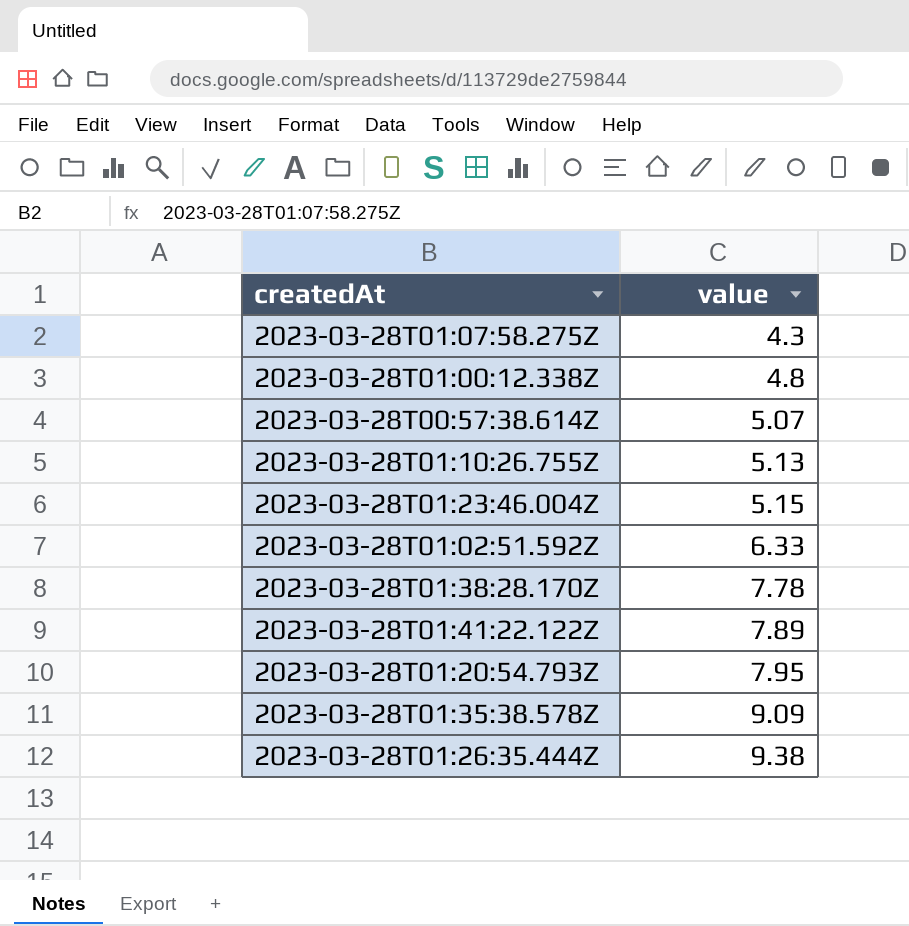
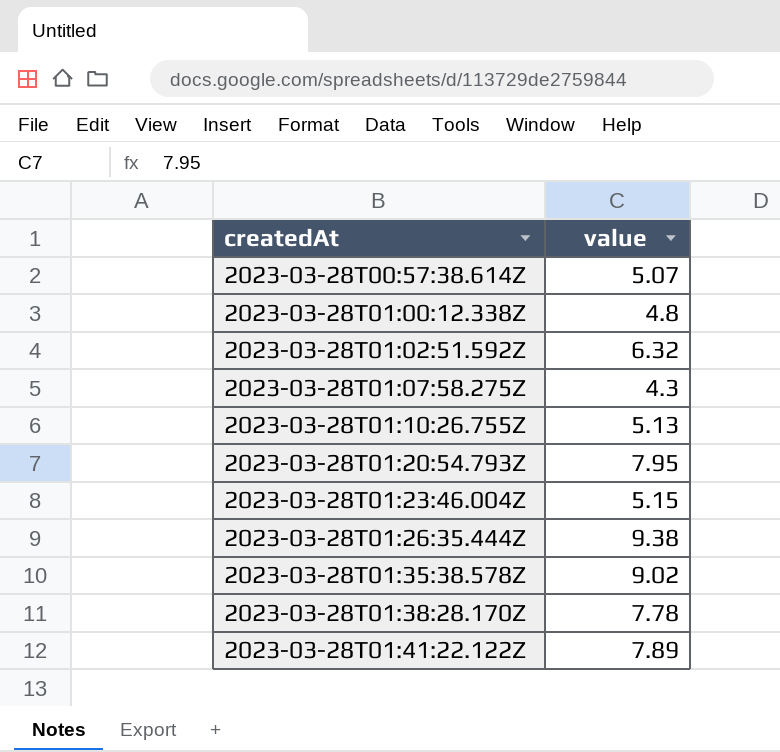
row order: value ascending -> createdAt ascending
2023-03-28T01:02:51.592Z | value: 6.33 -> 6.32
2023-03-28T01:35:38.578Z | value: 9.09 -> 9.02

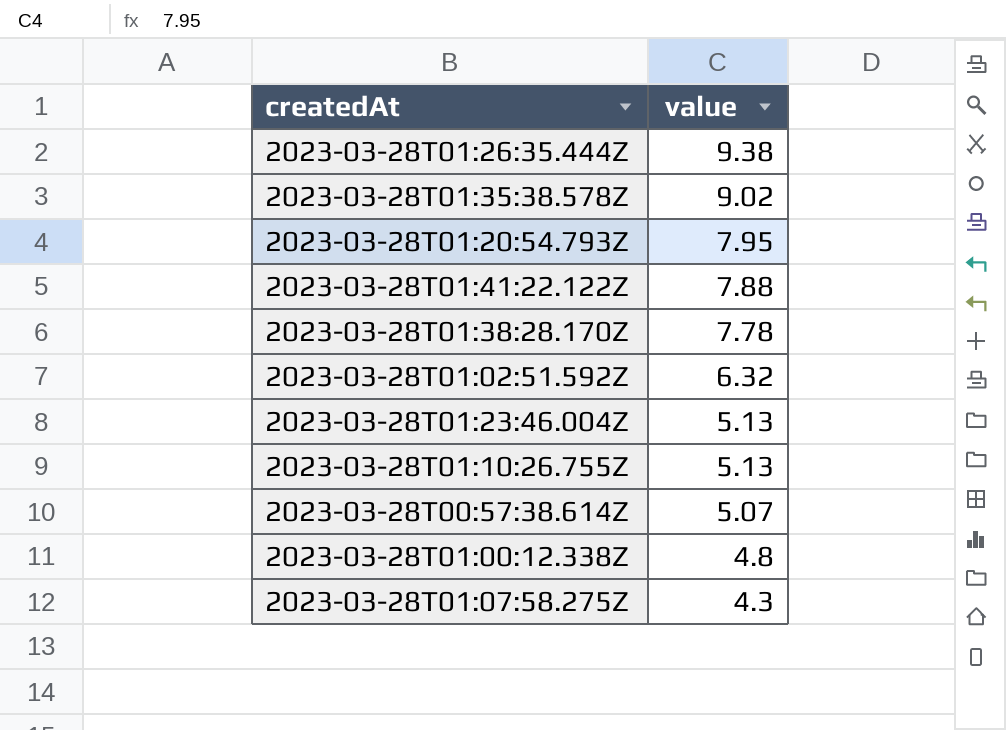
row order: createdAt ascending -> value descending
2023-03-28T01:41:22.122Z | value: 7.89 -> 7.88
2023-03-28T01:23:46.004Z | value: 5.15 -> 5.13

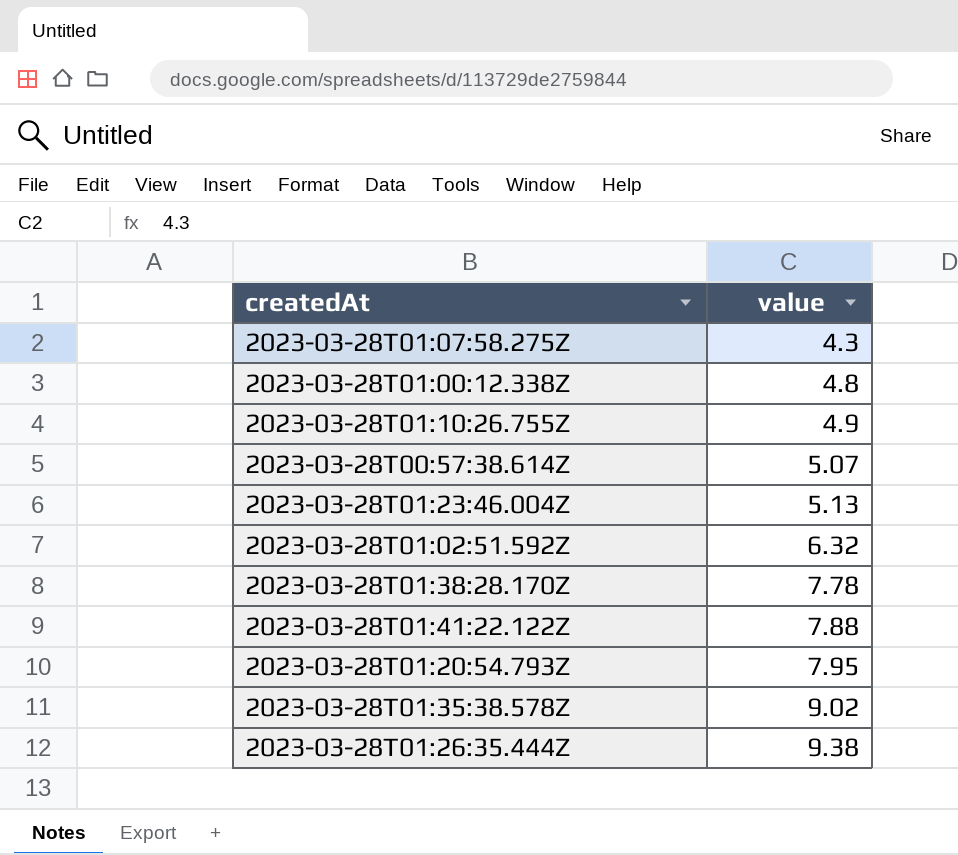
row order: value descending -> value ascending
2023-03-28T01:10:26.755Z | value: 5.13 -> 4.9

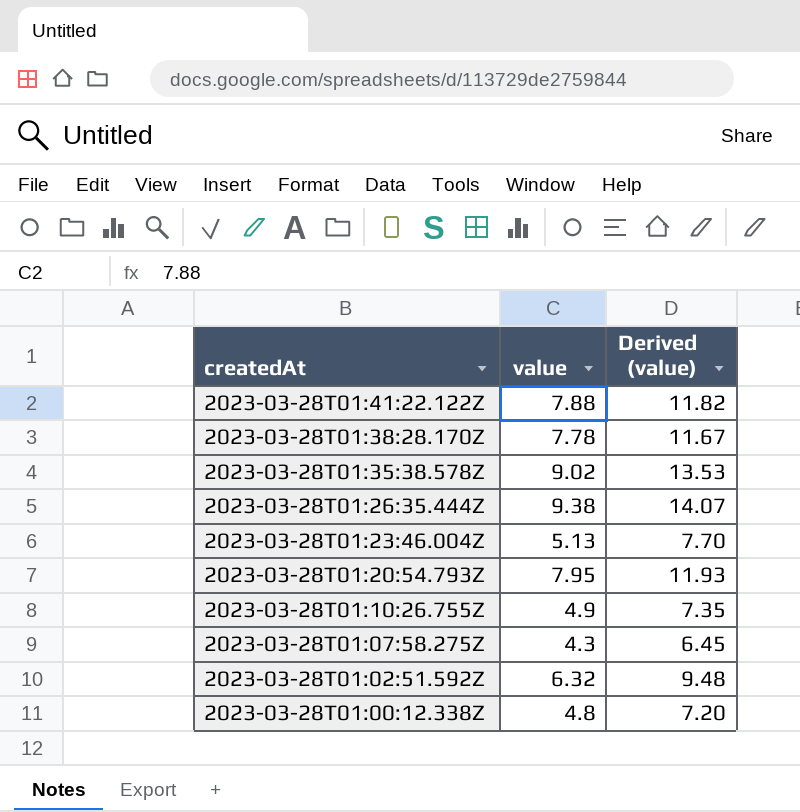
row order: value ascending -> createdAt descending
column Derived (value) | formula: none -> [value] * 1.5
row 2023-03-28T00:57:38.614Z: 5.07 -> none

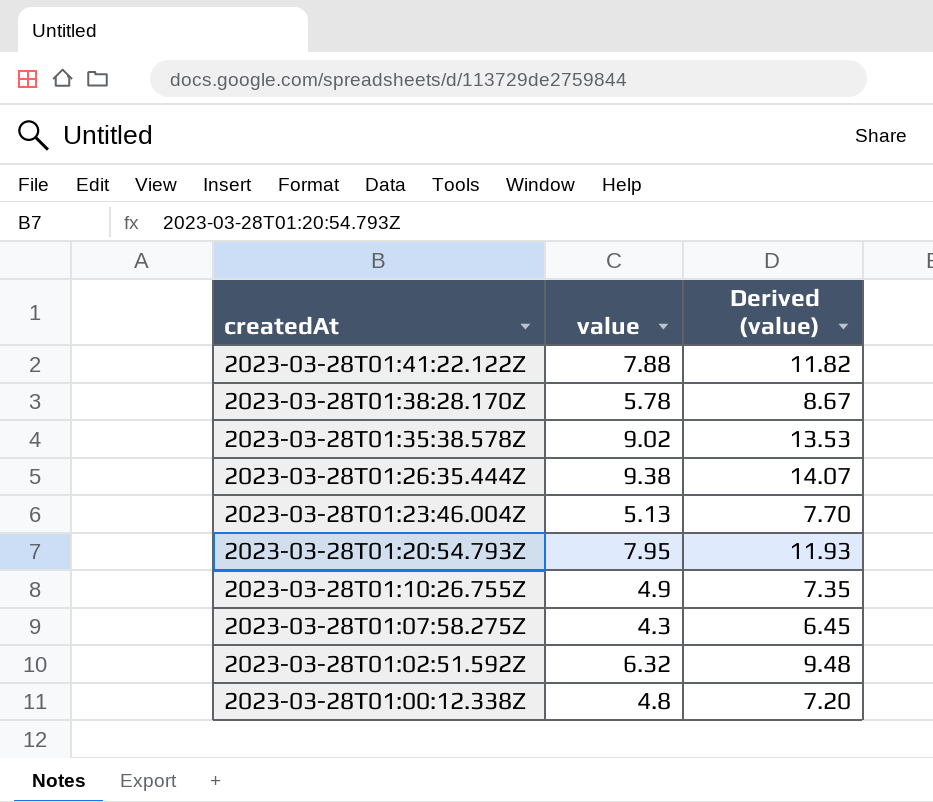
2023-03-28T01:38:28.170Z | value: 7.78 -> 5.78
2023-03-28T01:38:28.170Z | Derived (value): 11.67 -> 8.67

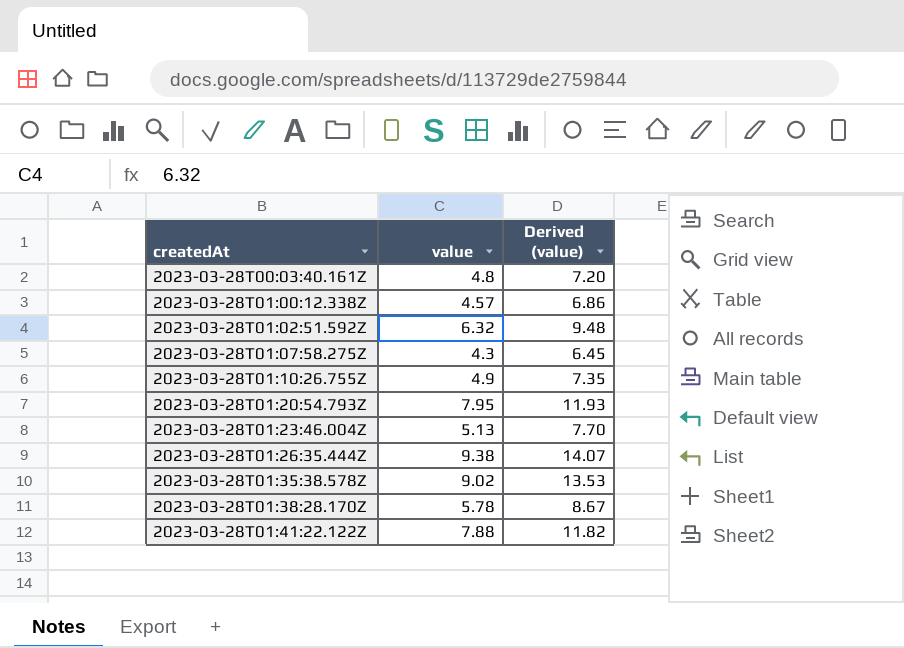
row order: createdAt descending -> createdAt ascending
row 2023-03-28T00:03:40.161Z: none -> 4.8 | 7.20
2023-03-28T01:00:12.338Z | value: 4.8 -> 4.57
2023-03-28T01:00:12.338Z | Derived (value): 7.20 -> 6.86

